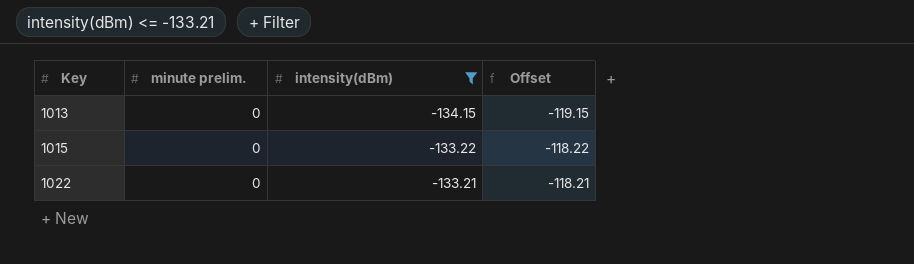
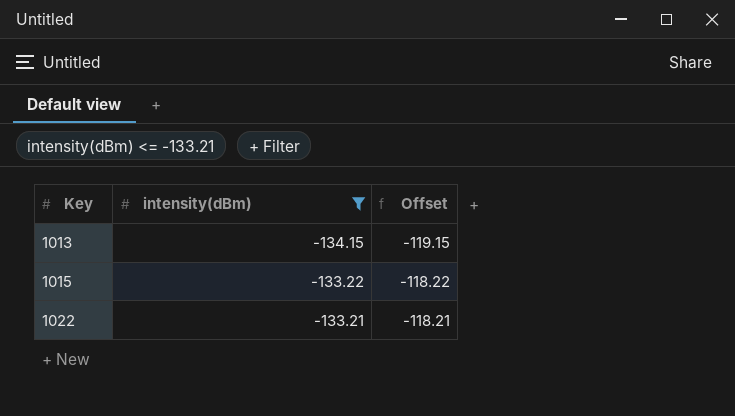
column minute prelim. | position: 2 -> none

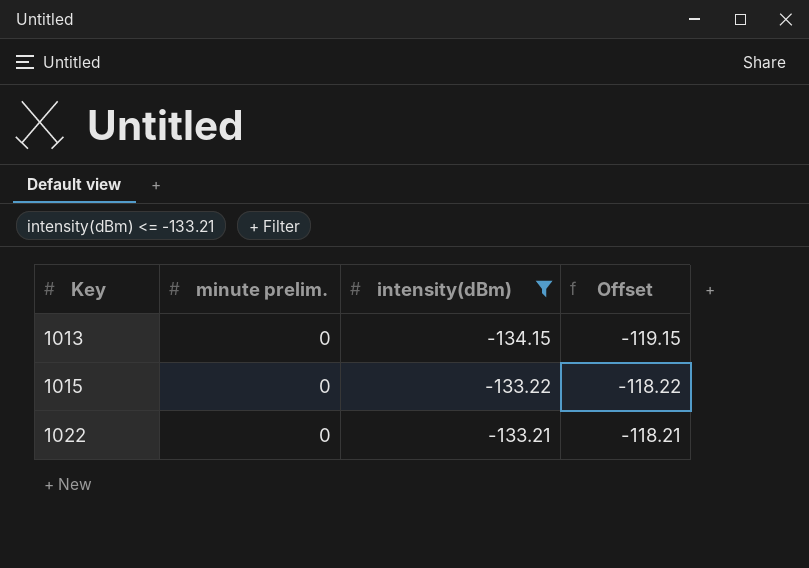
column minute prelim. | position: none -> 2

